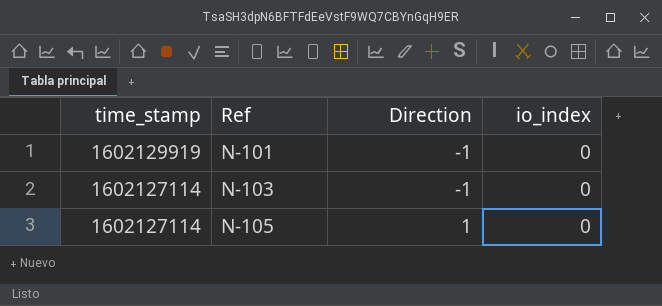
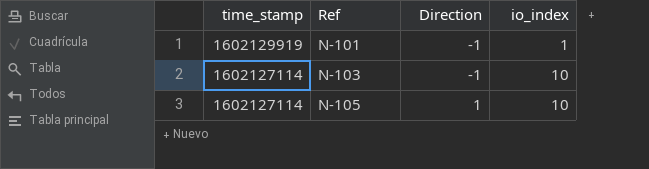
N-101 | io_index: 0 -> 1
N-103 | io_index: 0 -> 10
N-105 | io_index: 0 -> 10

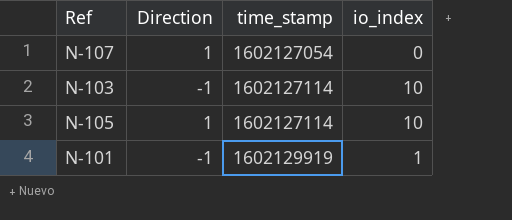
row order: time_stamp descending -> time_stamp ascending
column time_stamp | position: 1 -> 3
row N-107: none -> 1 | 1602127054 | 0

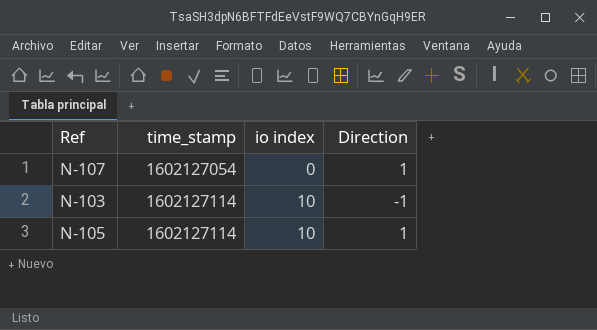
column name: io_index -> io index
column Direction | position: 2 -> 4
row N-101: -1 | 1602129919 | 1 -> none

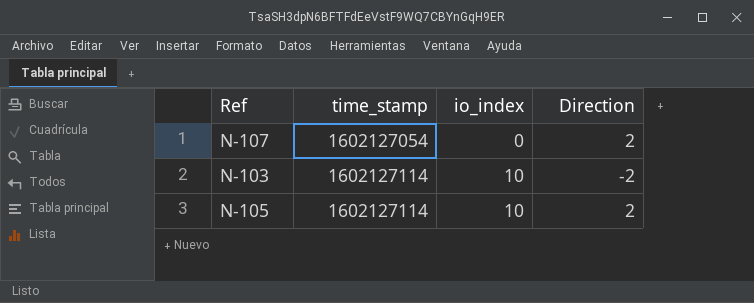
column name: io index -> io_index
N-107 | Direction: 1 -> 2
N-103 | Direction: -1 -> -2
N-105 | Direction: 1 -> 2

